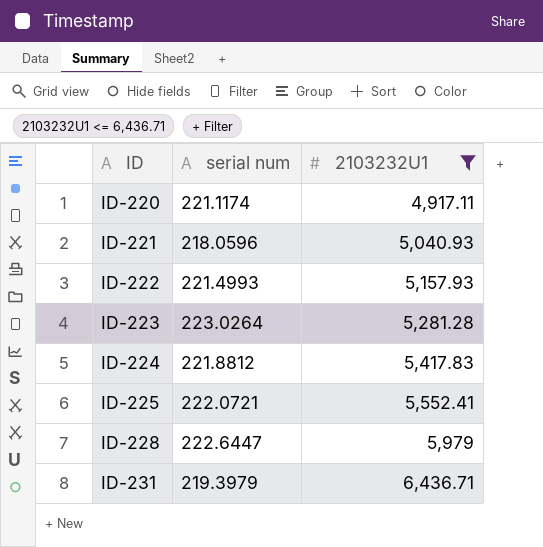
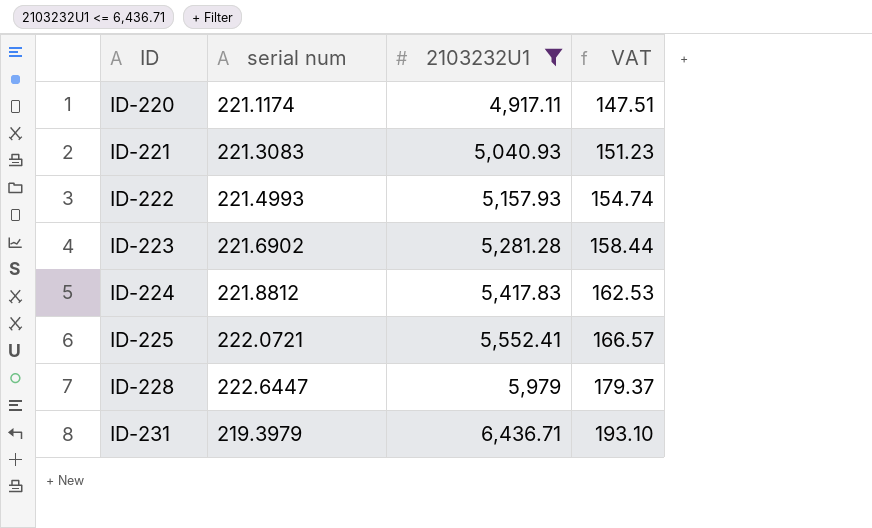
column VAT | formula: none -> [2103232U1] * 0.03
ID-221 | serial num: 218.0596 -> 221.3083
ID-223 | serial num: 223.0264 -> 221.6902

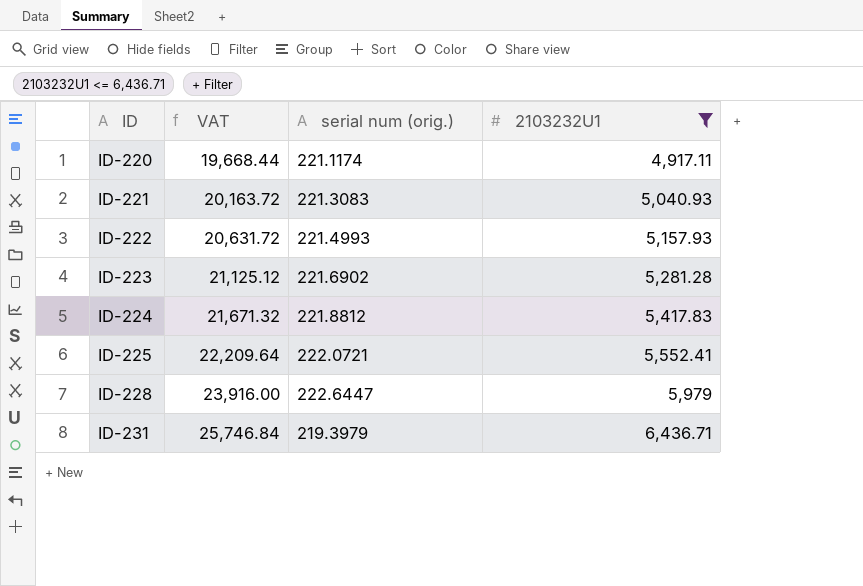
column VAT | formula: [2103232U1] * 0.03 -> [2103232U1] * 4
column VAT | position: 4 -> 2
column name: serial num -> serial num (orig.)

